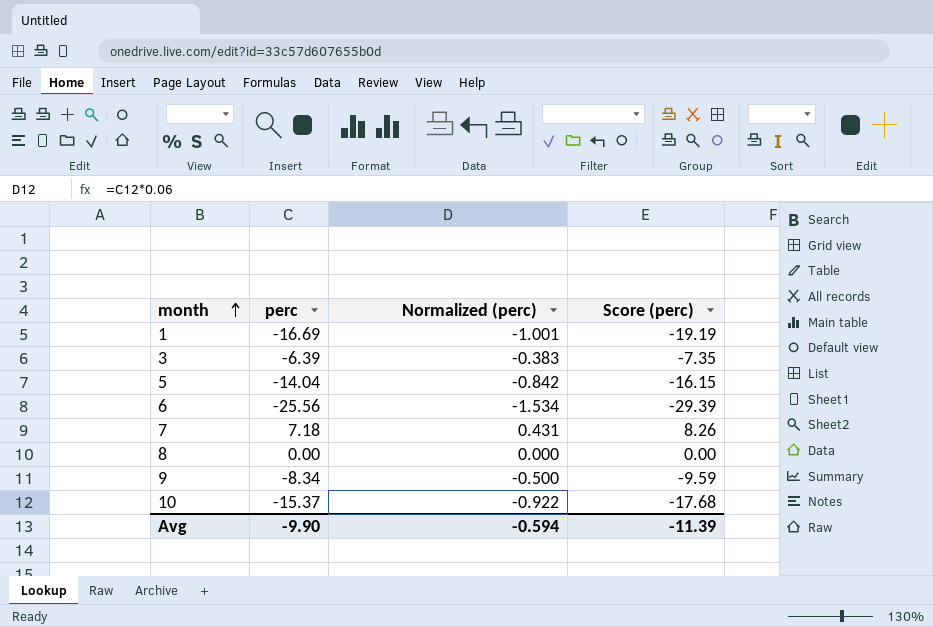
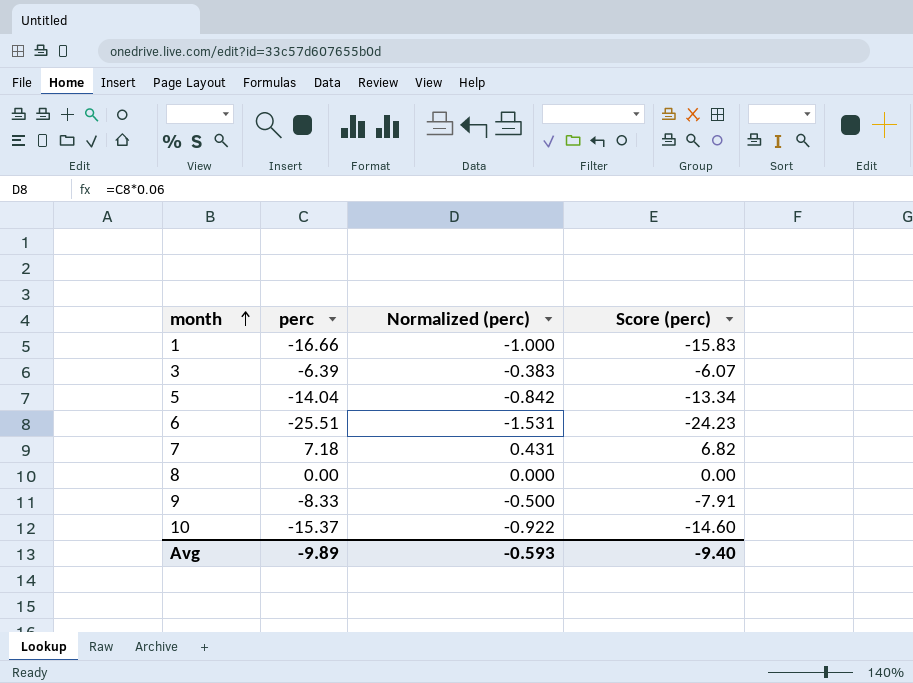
column Score (perc) | formula: [perc] * 1.15 -> [perc] * 0.95
1 | perc: -16.69 -> -16.66
1 | Normalized (perc): -1.001 -> -1.000
6 | perc: -25.56 -> -25.51
6 | Normalized (perc): -1.534 -> -1.531
9 | perc: -8.34 -> -8.33
Avg | perc: -9.90 -> -9.89
Avg | Normalized (perc): -0.594 -> -0.593
Avg | Score (perc): -11.39 -> -9.40

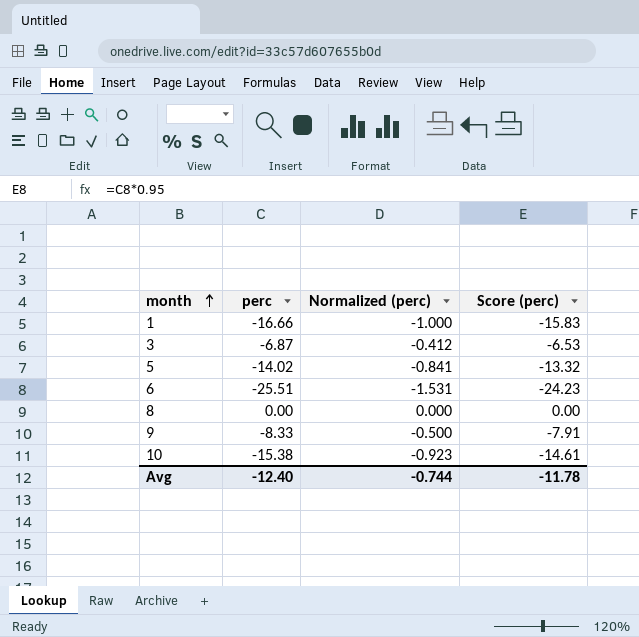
row 7: 7.18 | 0.431 | 6.82 -> none
3 | perc: -6.39 -> -6.87
3 | Normalized (perc): -0.383 -> -0.412
3 | Score (perc): -6.07 -> -6.53
5 | perc: -14.04 -> -14.02
5 | Normalized (perc): -0.842 -> -0.841
5 | Score (perc): -13.34 -> -13.32
10 | perc: -15.37 -> -15.38
10 | Normalized (perc): -0.922 -> -0.923
10 | Score (perc): -14.60 -> -14.61
Avg | perc: -9.89 -> -12.40
Avg | Normalized (perc): -0.593 -> -0.744
Avg | Score (perc): -9.40 -> -11.78

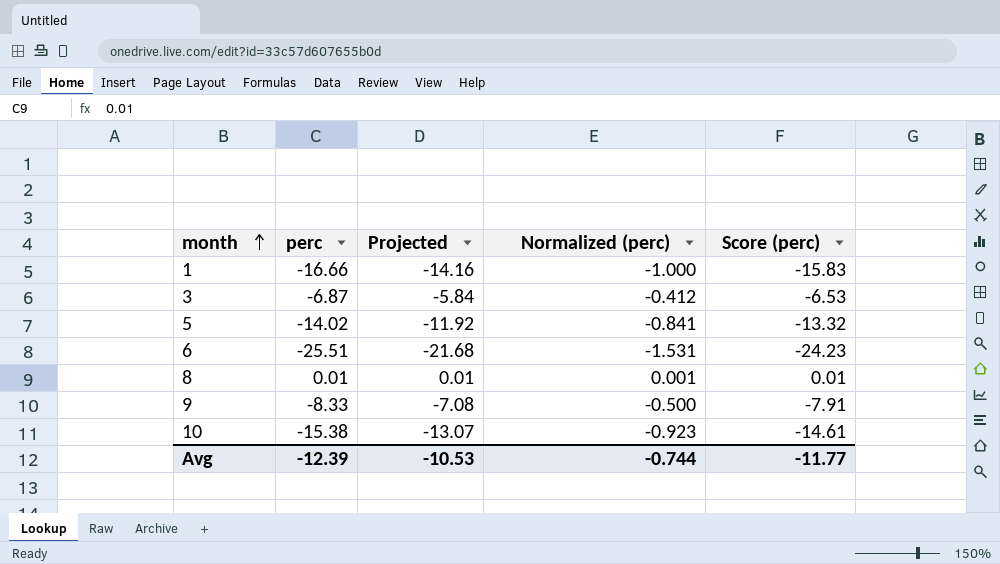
column Projected | formula: none -> [perc] * 0.85
8 | perc: 0.00 -> 0.01
8 | Normalized (perc): 0.000 -> 0.001
8 | Score (perc): 0.00 -> 0.01
Avg | perc: -12.40 -> -12.39
Avg | Score (perc): -11.78 -> -11.77

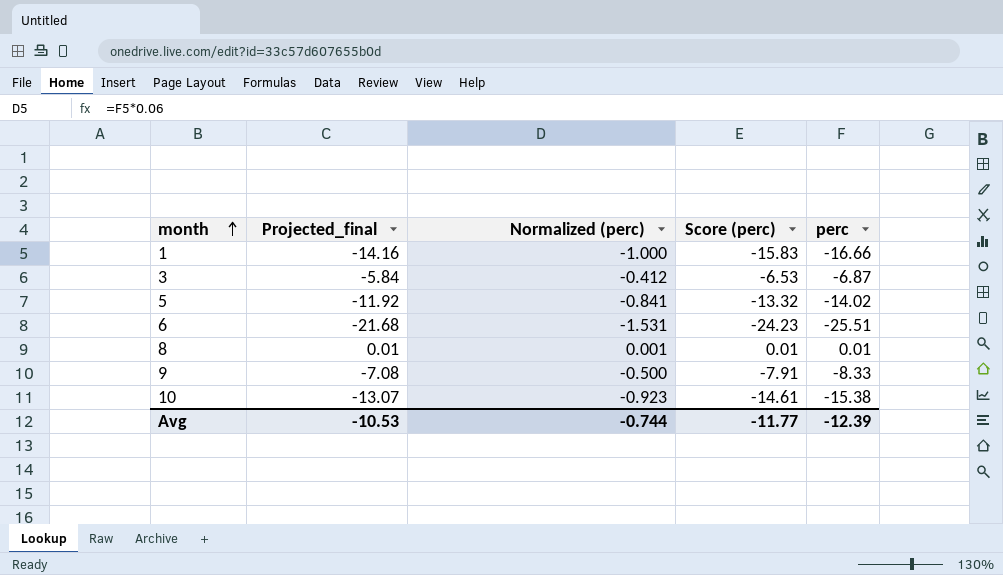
column name: Projected -> Projected_final
column perc | position: 2 -> 5

